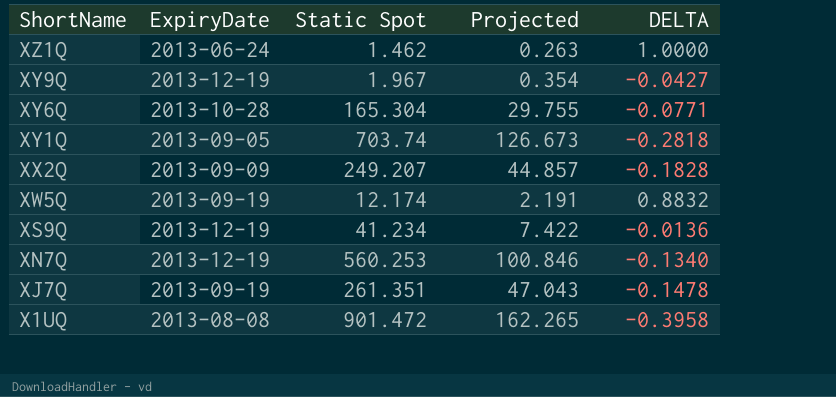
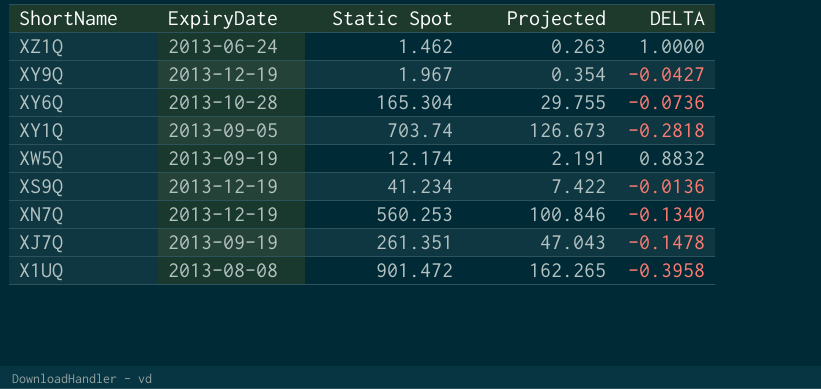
row XX2Q: 2013-09-09 | 249.207 | 44.857 | -0.1828 -> none
XY6Q | DELTA: -0.0771 -> -0.0736

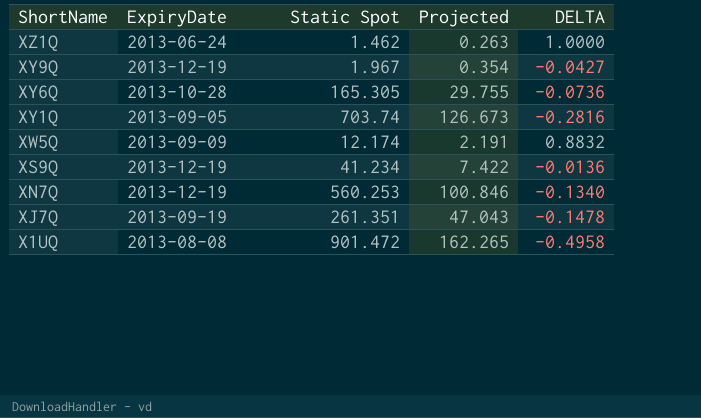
XY6Q | Static Spot: 165.304 -> 165.305
XY1Q | DELTA: -0.2818 -> -0.2816
XW5Q | ExpiryDate: 2013-09-19 -> 2013-09-09
X1UQ | DELTA: -0.3958 -> -0.4958

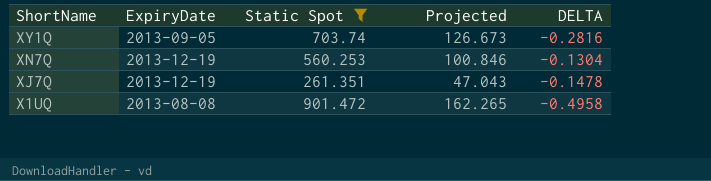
filter: none -> Static Spot >= 261.351
XN7Q | DELTA: -0.1340 -> -0.1304
XJ7Q | ExpiryDate: 2013-09-19 -> 2013-12-19

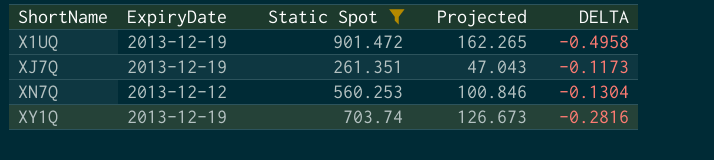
row order: ShortName descending -> ShortName ascending
X1UQ | ExpiryDate: 2013-08-08 -> 2013-12-19
XJ7Q | DELTA: -0.1478 -> -0.1173
XN7Q | ExpiryDate: 2013-12-19 -> 2013-12-12
XY1Q | ExpiryDate: 2013-09-05 -> 2013-12-19

